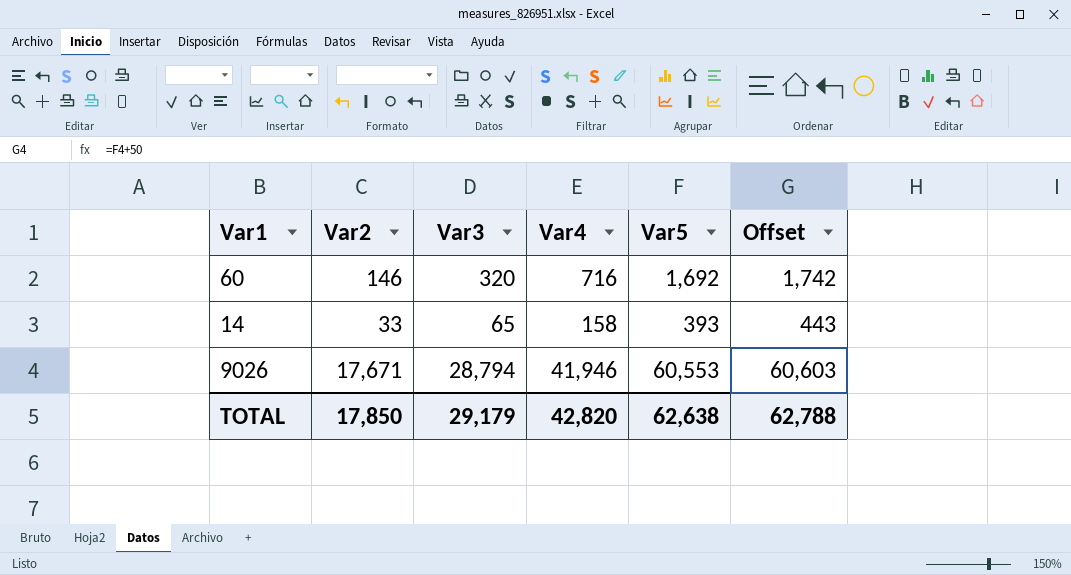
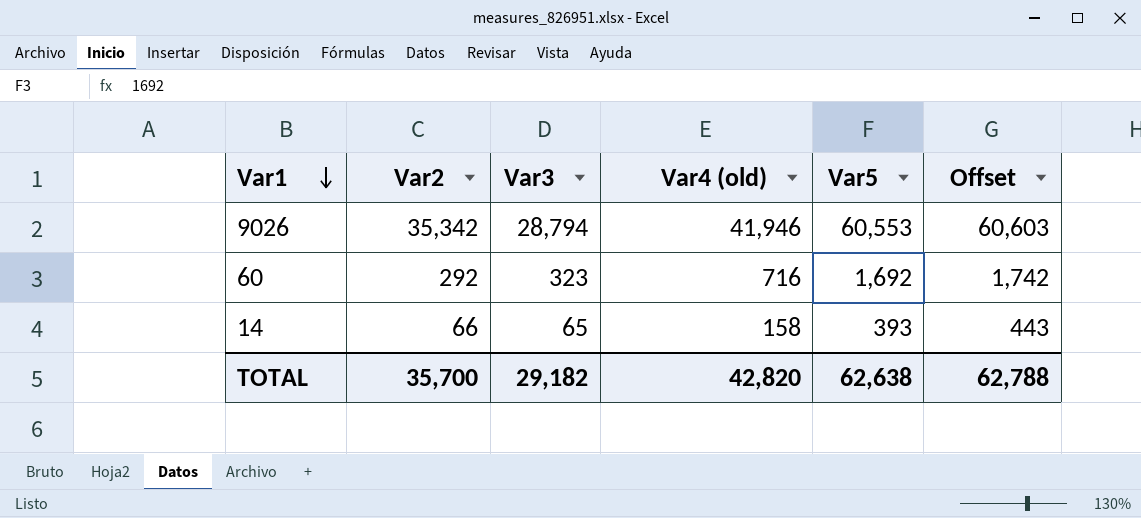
row order: none -> Var1 descending
column name: Var4 -> Var4 (old)
9026 | Var2: 17,671 -> 35,342
60 | Var2: 146 -> 292
60 | Var3: 320 -> 323
14 | Var2: 33 -> 66
TOTAL | Var2: 17,850 -> 35,700
TOTAL | Var3: 29,179 -> 29,182

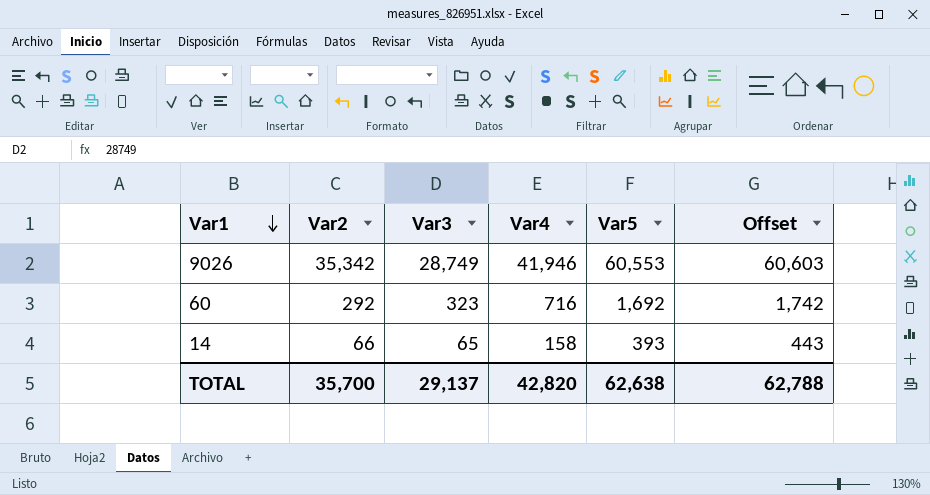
column name: Var4 (old) -> Var4
9026 | Var3: 28,794 -> 28,749
TOTAL | Var3: 29,182 -> 29,137

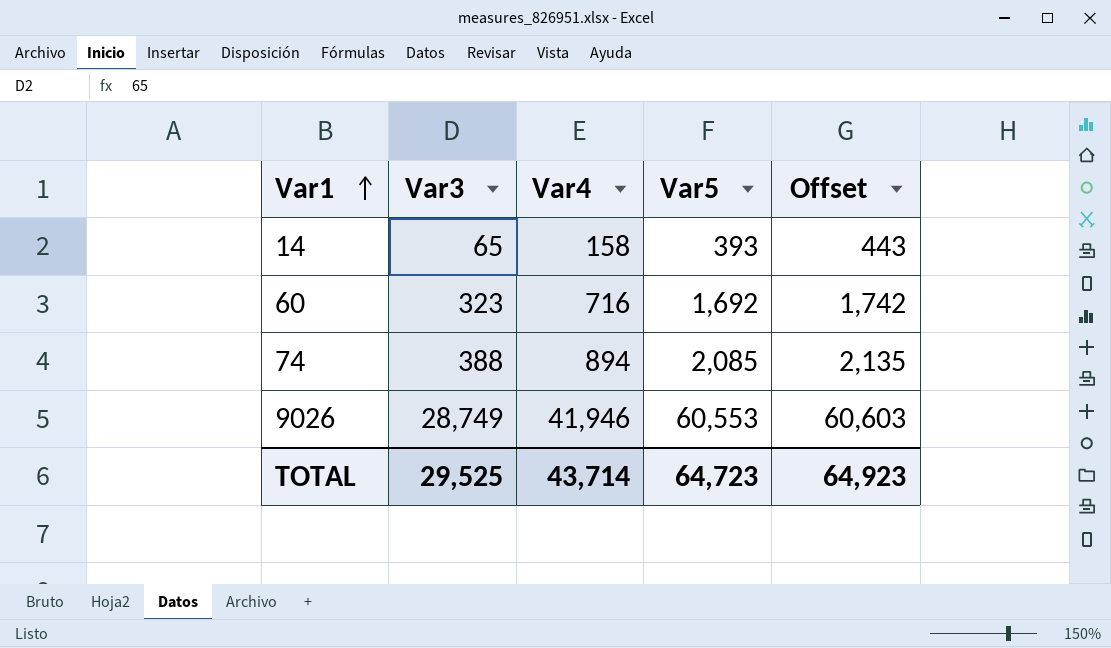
row order: Var1 descending -> Var1 ascending
column Var2 | position: 2 -> none
row 74: none -> 388 | 894 | 2,085 | 2,135
TOTAL | Var3: 29,137 -> 29,525
TOTAL | Var4: 42,820 -> 43,714
TOTAL | Var5: 62,638 -> 64,723
TOTAL | Offset: 62,788 -> 64,923

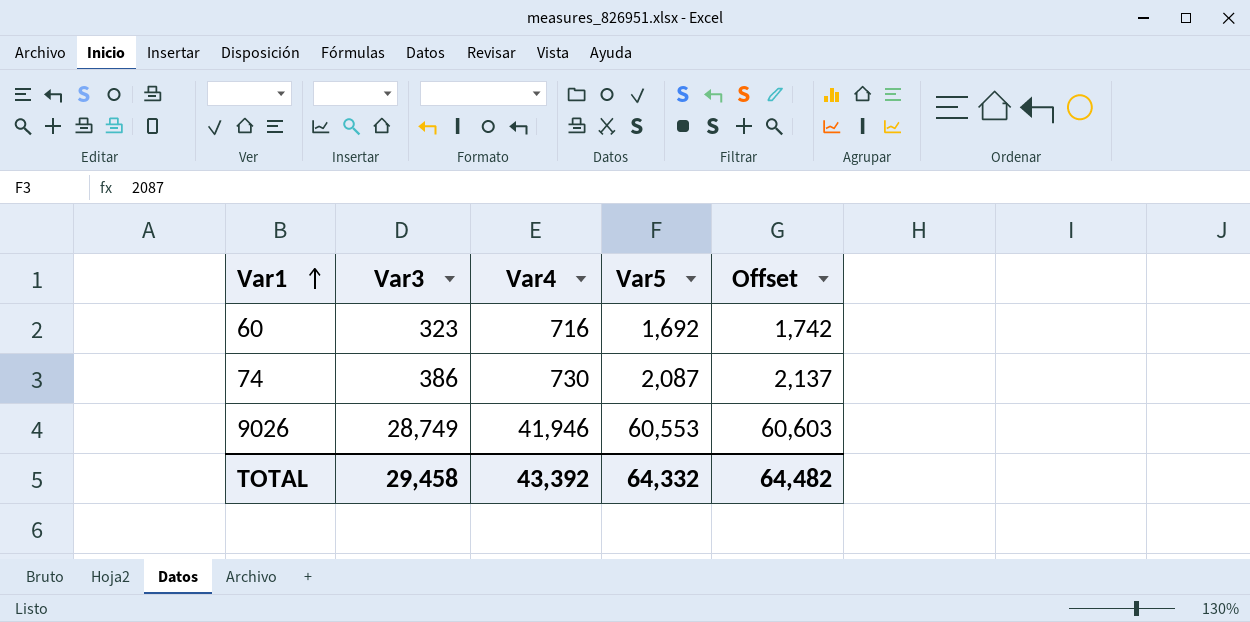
row 14: 65 | 158 | 393 | 443 -> none
74 | Var3: 388 -> 386
74 | Var4: 894 -> 730
74 | Var5: 2,085 -> 2,087
74 | Offset: 2,135 -> 2,137
TOTAL | Var3: 29,525 -> 29,458
TOTAL | Var4: 43,714 -> 43,392
TOTAL | Var5: 64,723 -> 64,332
TOTAL | Offset: 64,923 -> 64,482

